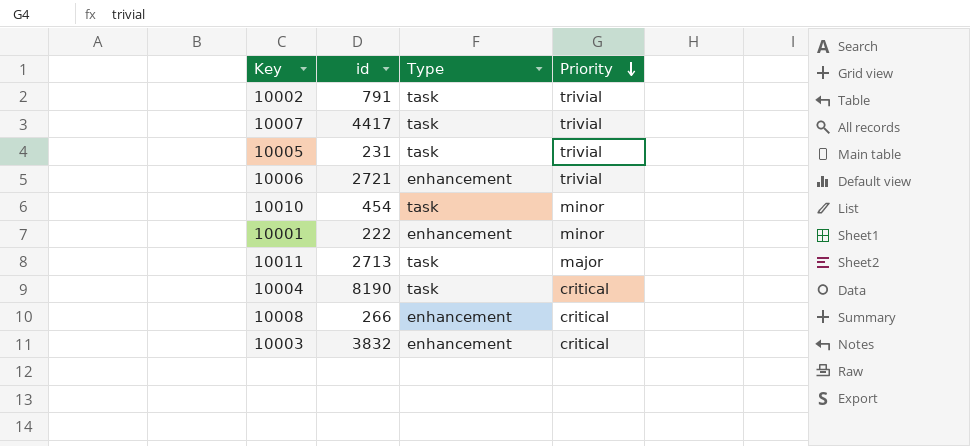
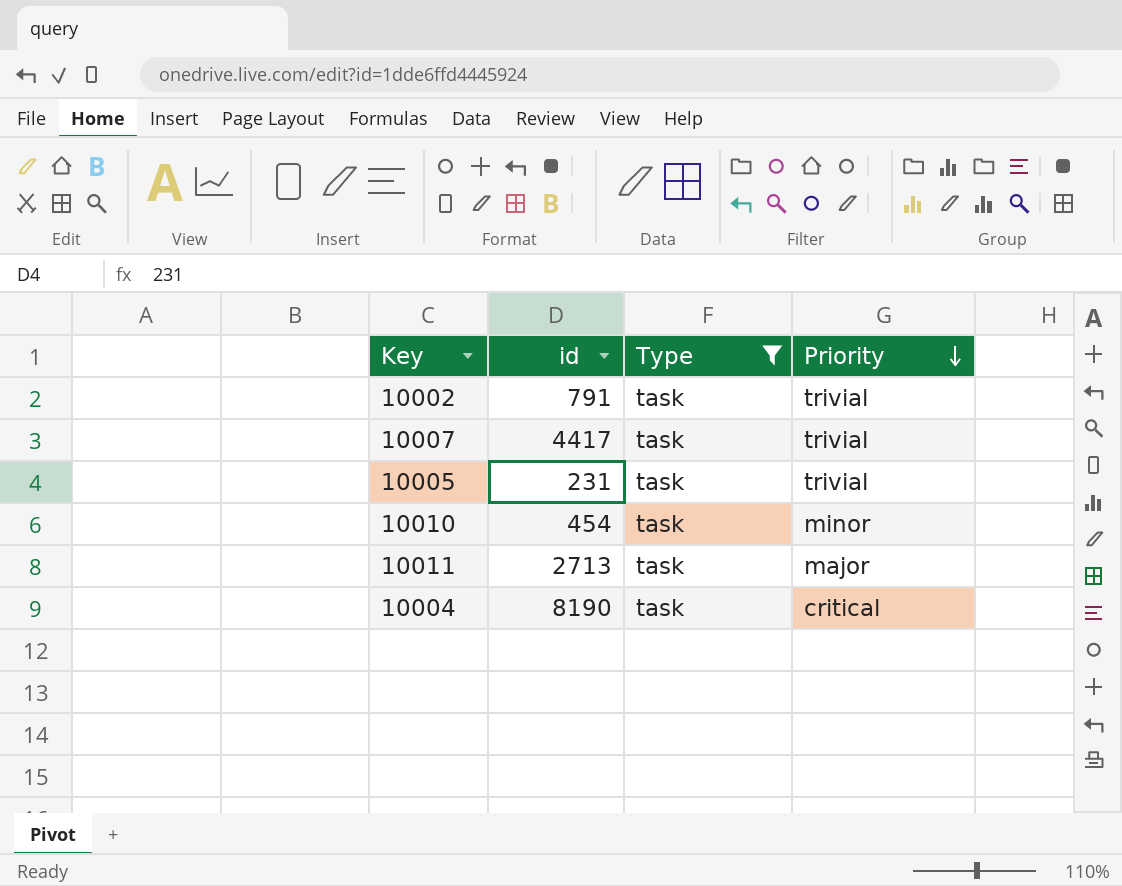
filter: none -> Type = task

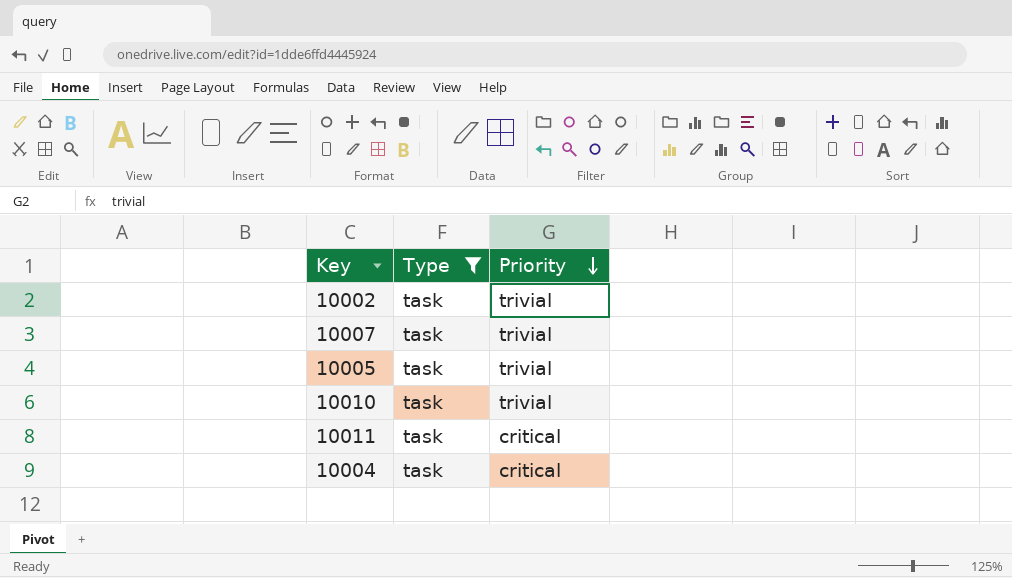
column id | position: 2 -> none
10010 | Priority: minor -> trivial
10011 | Priority: major -> critical

